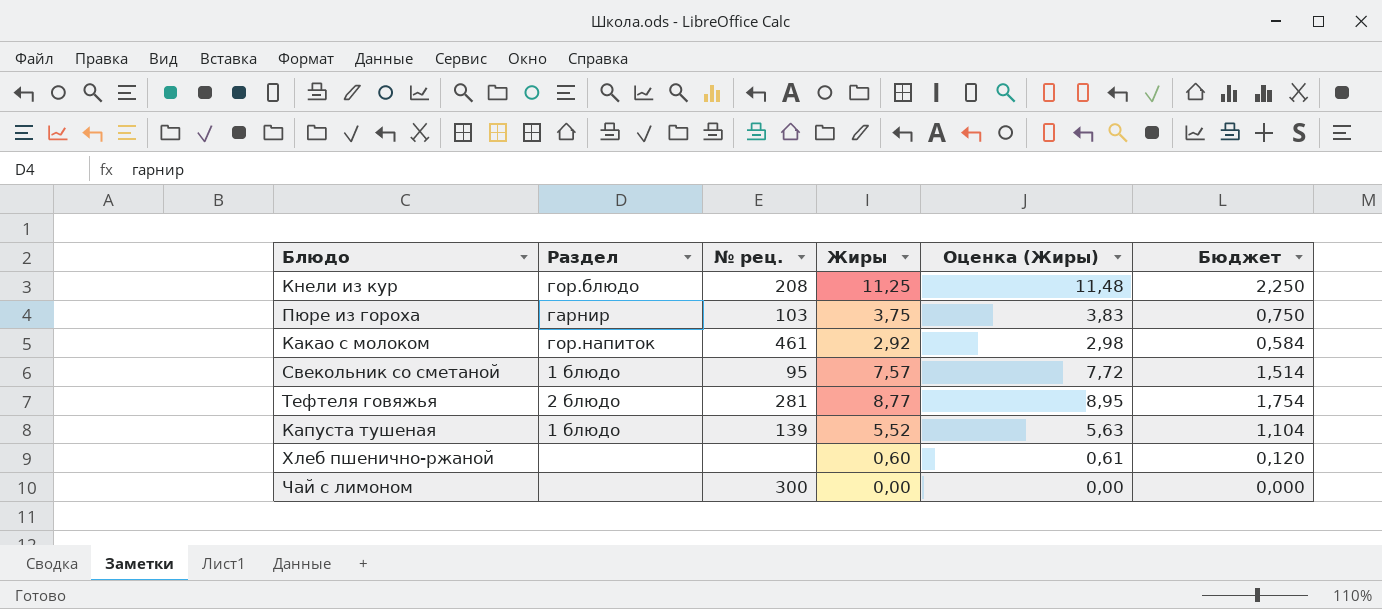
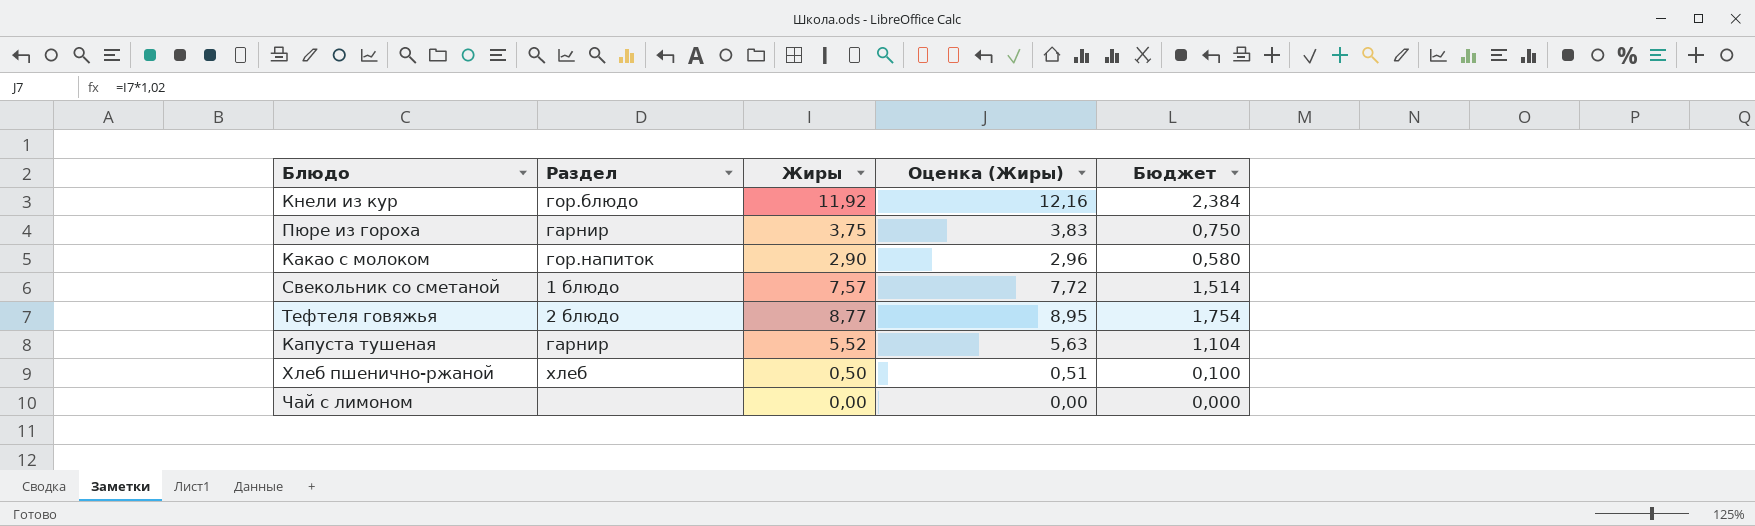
column № рец. | position: 3 -> none
Кнели из кур | Жиры: 11,25 -> 11,92
Кнели из кур | Оценка (Жиры): 11,48 -> 12,16
Кнели из кур | Бюджет: 2,250 -> 2,384
Какао с молоком | Жиры: 2,92 -> 2,90
Какао с молоком | Оценка (Жиры): 2,98 -> 2,96
Какао с молоком | Бюджет: 0,584 -> 0,580
Капуста тушеная | Раздел: 1 блюдо -> гарнир
Хлеб пшенично-ржаной | Раздел: none -> хлеб
Хлеб пшенично-ржаной | Жиры: 0,60 -> 0,50
Хлеб пшенично-ржаной | Оценка (Жиры): 0,61 -> 0,51
Хлеб пшенично-ржаной | Бюджет: 0,120 -> 0,100

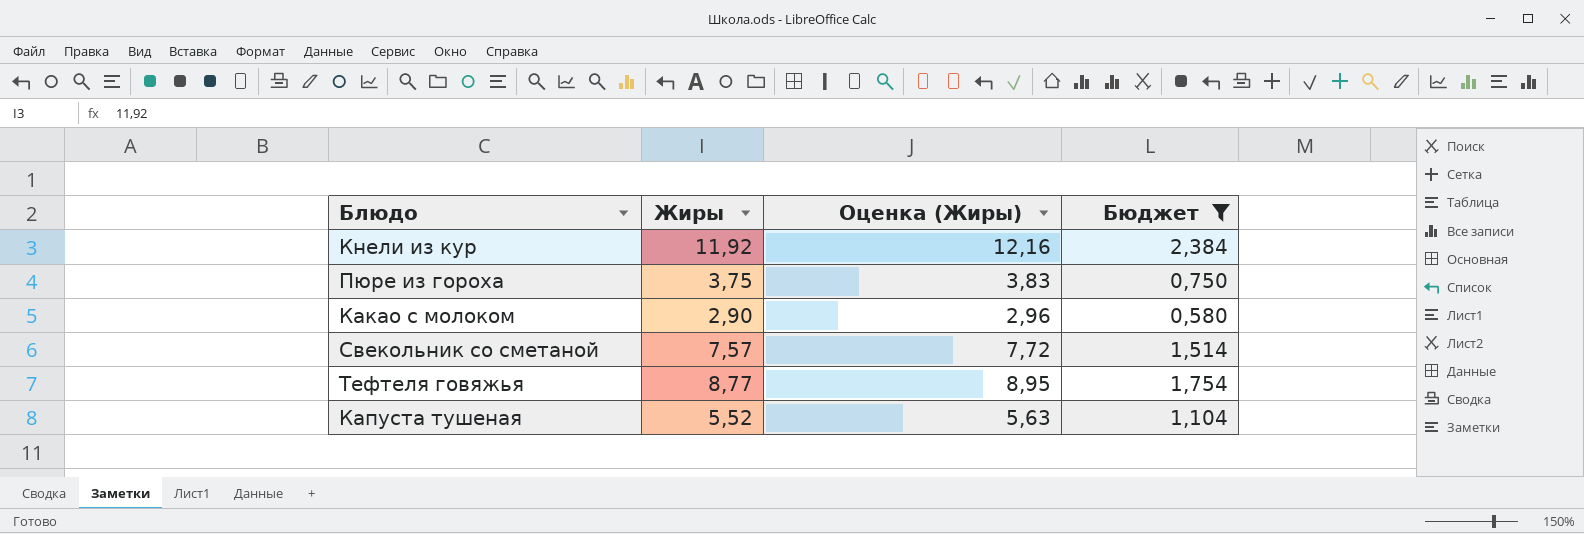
filter: none -> Бюджет >= 0,580
column Раздел | position: 2 -> none

